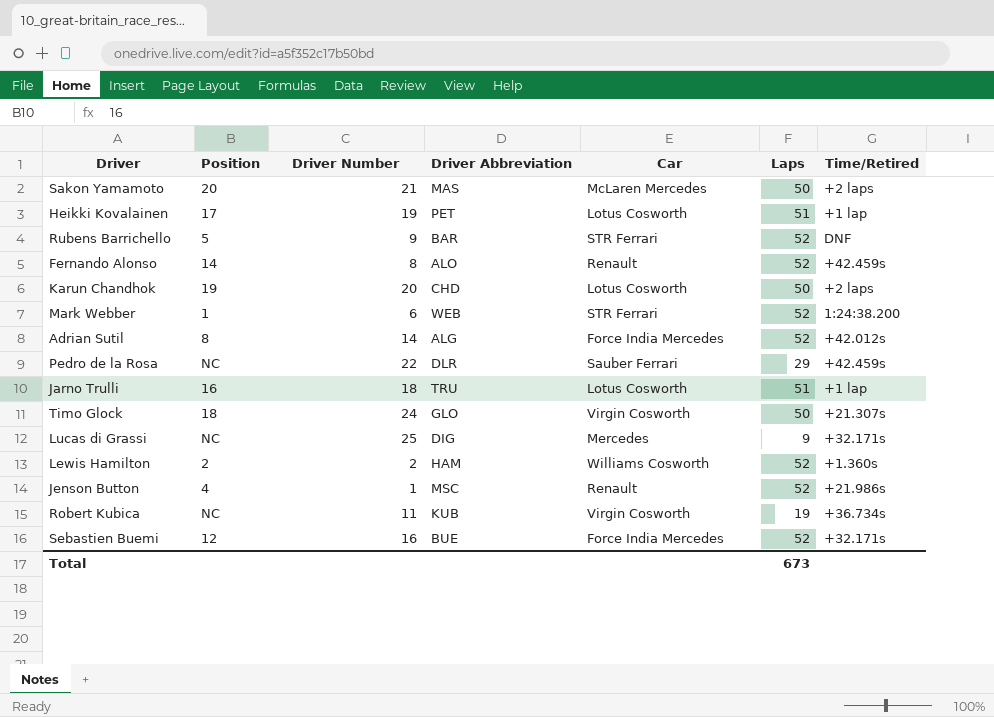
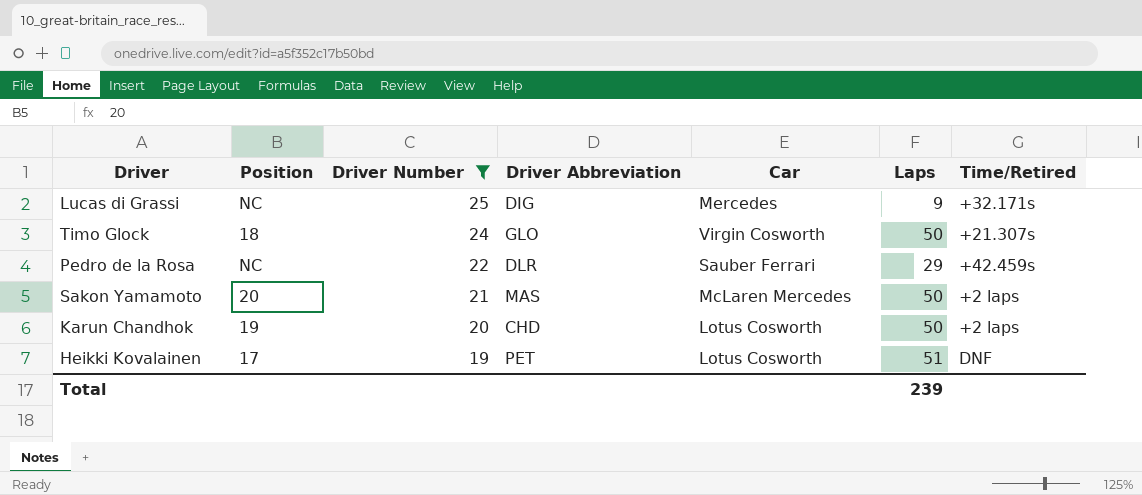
filter: none -> Driver Number >= 19
row order: none -> Driver Number descending
Heikki Kovalainen | Time/Retired: +1 lap -> DNF
Total | Laps: 673 -> 239

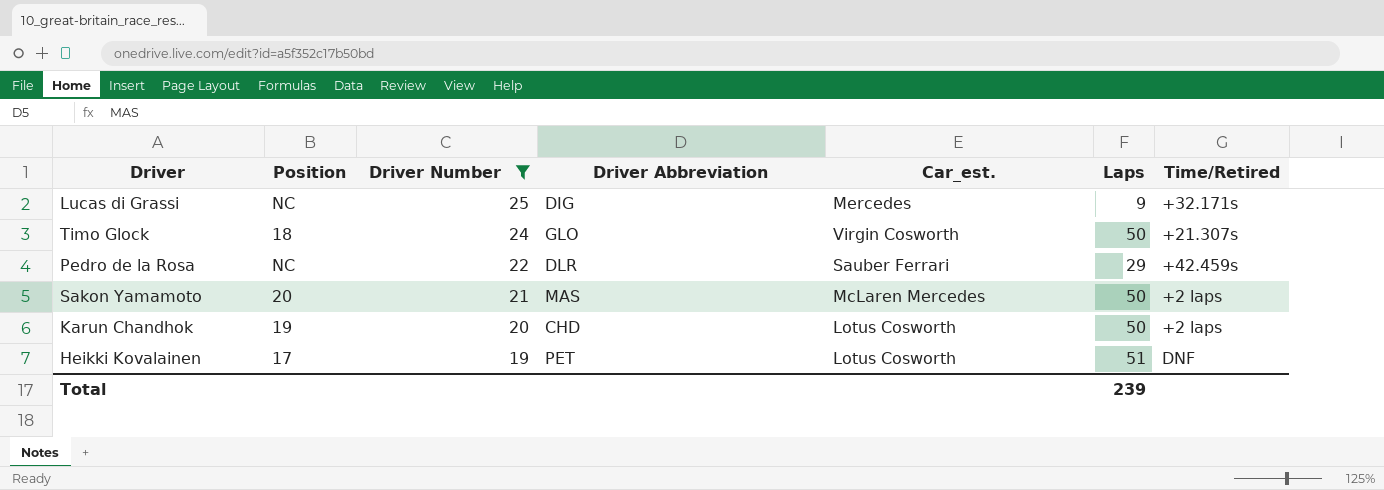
column name: Car -> Car_est.

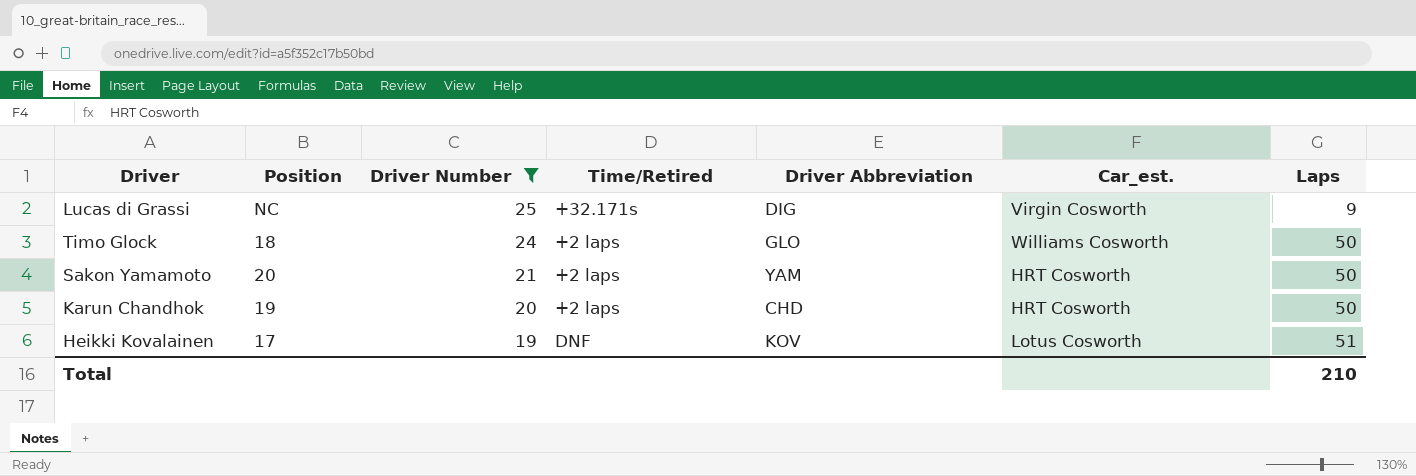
column Time/Retired | position: 7 -> 4
row Pedro de la Rosa: NC | 22 | DLR | Sauber Ferrari | 29 | +42.459s -> none
Lucas di Grassi | Car_est.: Mercedes -> Virgin Cosworth
Timo Glock | Time/Retired: +21.307s -> +2 laps
Timo Glock | Car_est.: Virgin Cosworth -> Williams Cosworth
Sakon Yamamoto | Driver Abbreviation: MAS -> YAM
Sakon Yamamoto | Car_est.: McLaren Mercedes -> HRT Cosworth
Karun Chandhok | Car_est.: Lotus Cosworth -> HRT Cosworth
Heikki Kovalainen | Driver Abbreviation: PET -> KOV
Total | Laps: 239 -> 210

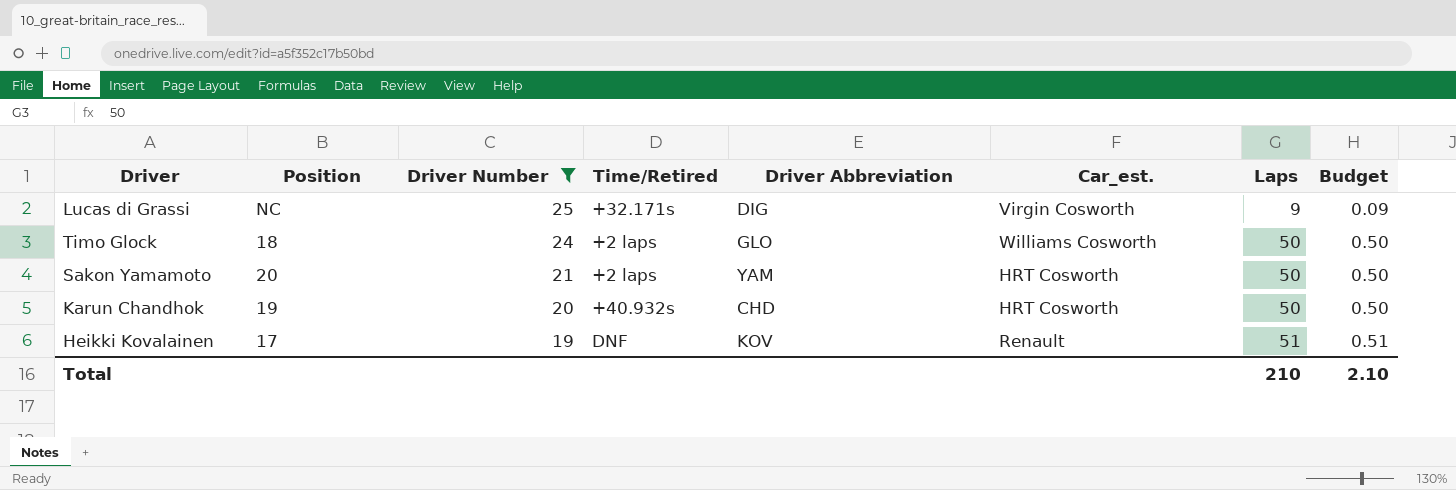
column Budget | formula: none -> [Laps] * 0.01
Karun Chandhok | Time/Retired: +2 laps -> +40.932s
Heikki Kovalainen | Car_est.: Lotus Cosworth -> Renault

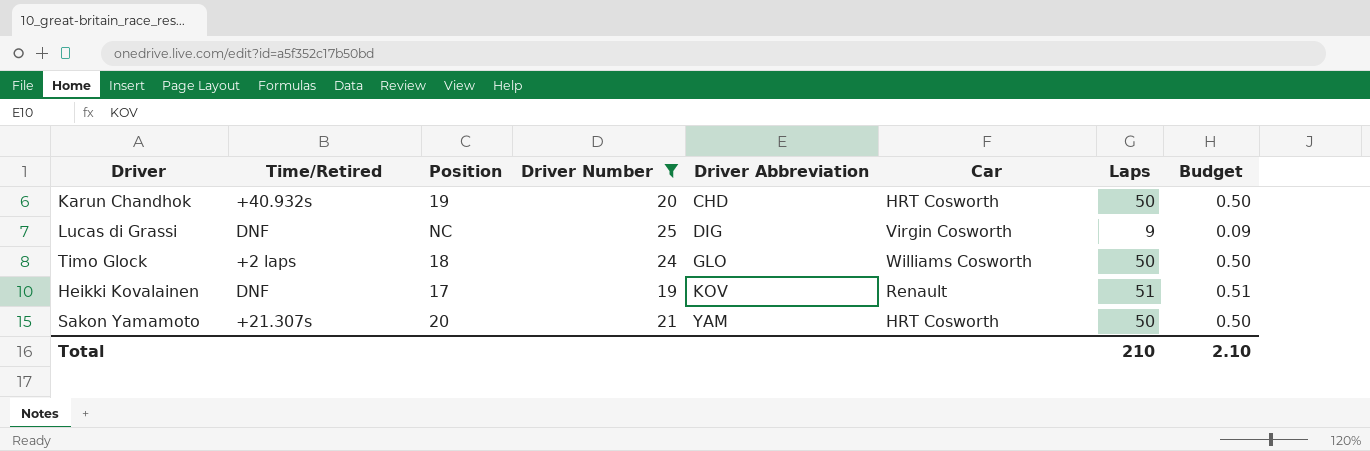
row order: Driver Number descending -> Driver Abbreviation ascending
column Time/Retired | position: 4 -> 2
column name: Car_est. -> Car
Lucas di Grassi | Time/Retired: +32.171s -> DNF
Sakon Yamamoto | Time/Retired: +2 laps -> +21.307s

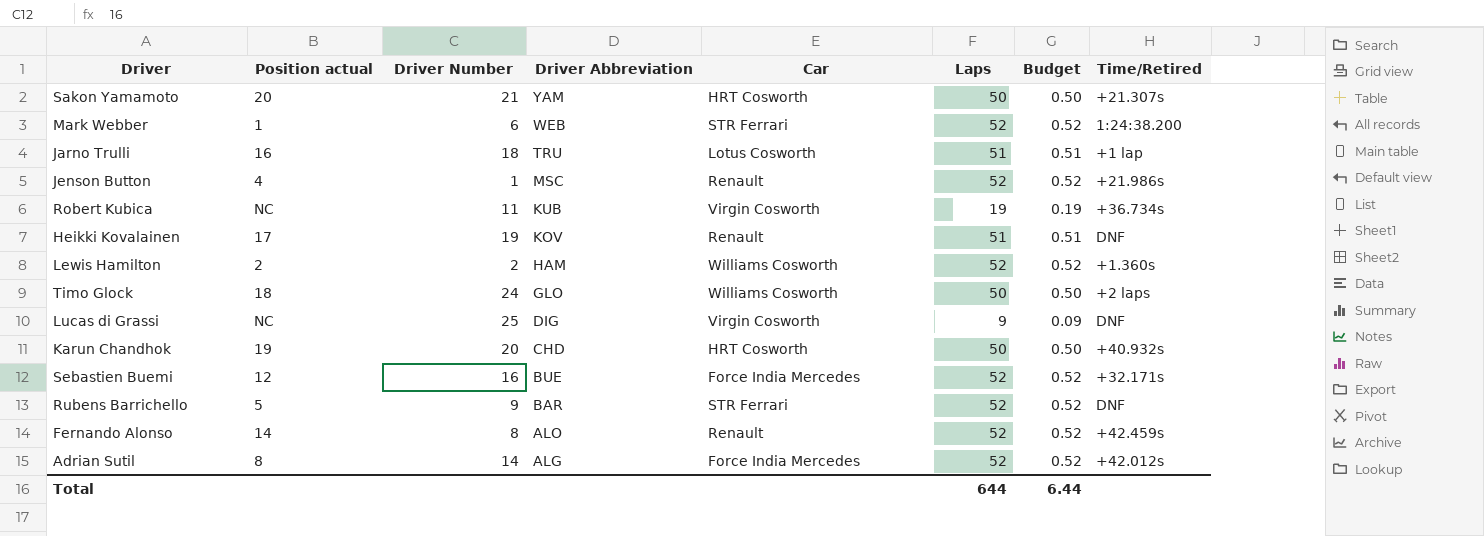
filter: Driver Number >= 19 -> none
row order: Driver Abbreviation ascending -> Driver Abbreviation descending
column name: Position -> Position actual
column Time/Retired | position: 2 -> 8
Total | Laps: 210 -> 644
Total | Budget: 2.10 -> 6.44

